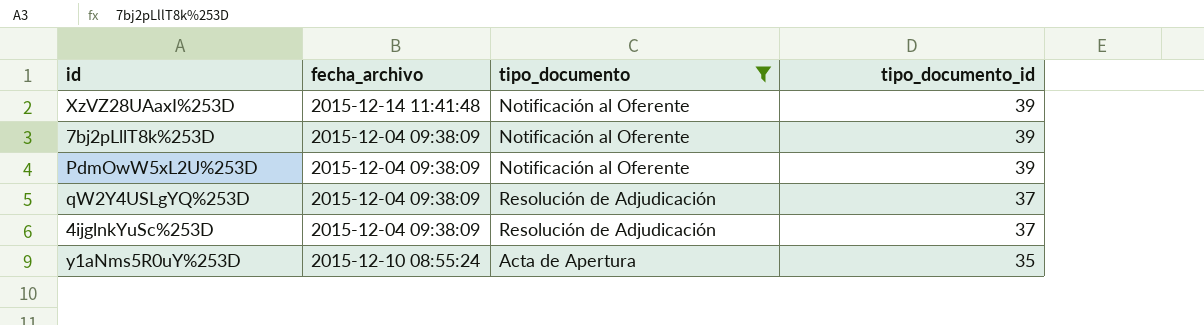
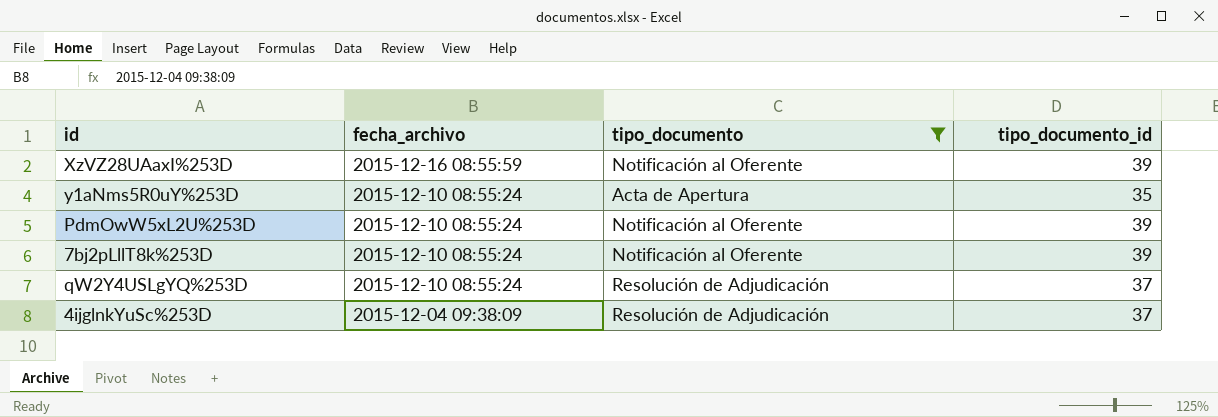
row order: tipo_documento_id descending -> fecha_archivo descending
XzVZ28UAaxI%253D | fecha_archivo: 2015-12-14 11:41:48 -> 2015-12-16 08:55:59
PdmOwW5xL2U%253D | fecha_archivo: 2015-12-04 09:38:09 -> 2015-12-10 08:55:24
7bj2pLllT8k%253D | fecha_archivo: 2015-12-04 09:38:09 -> 2015-12-10 08:55:24
qW2Y4USLgYQ%253D | fecha_archivo: 2015-12-04 09:38:09 -> 2015-12-10 08:55:24

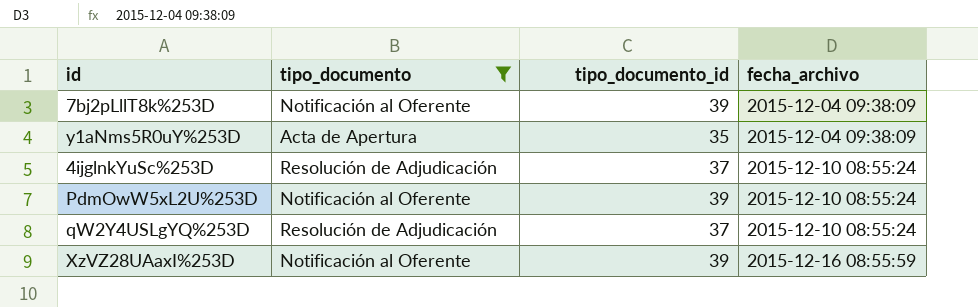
row order: fecha_archivo descending -> fecha_archivo ascending
column fecha_archivo | position: 2 -> 4
7bj2pLllT8k%253D | fecha_archivo: 2015-12-10 08:55:24 -> 2015-12-04 09:38:09
y1aNms5R0uY%253D | fecha_archivo: 2015-12-10 08:55:24 -> 2015-12-04 09:38:09
4ijglnkYuSc%253D | fecha_archivo: 2015-12-04 09:38:09 -> 2015-12-10 08:55:24

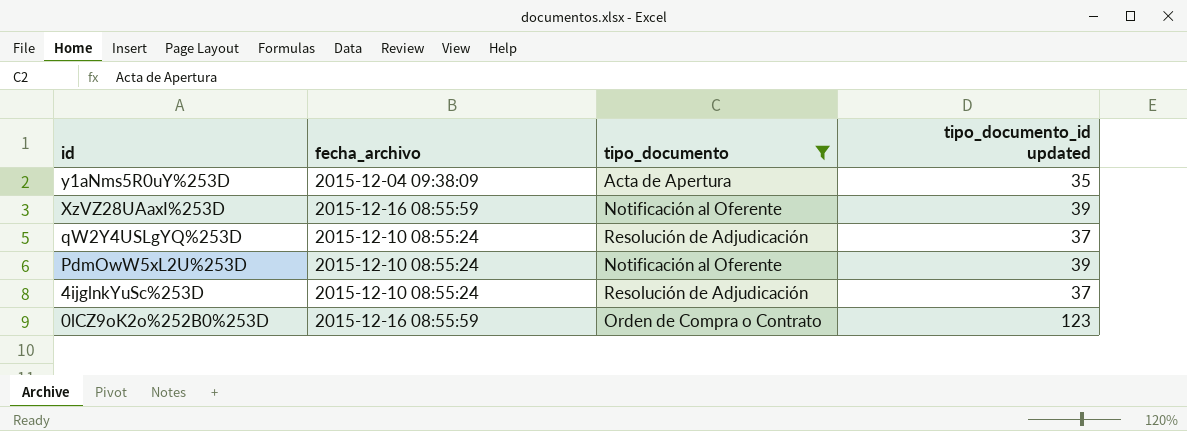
row order: fecha_archivo ascending -> id descending
column fecha_archivo | position: 4 -> 2
column name: tipo_documento_id -> tipo_documento_id updated
row 7bj2pLllT8k%253D: Notificación al Oferente | 39 | 2015-12-04 09:38:09 -> none
row 0lCZ9oK2o%252B0%253D: none -> 2015-12-16 08:55:59 | Orden de Compra o Contrato | 123

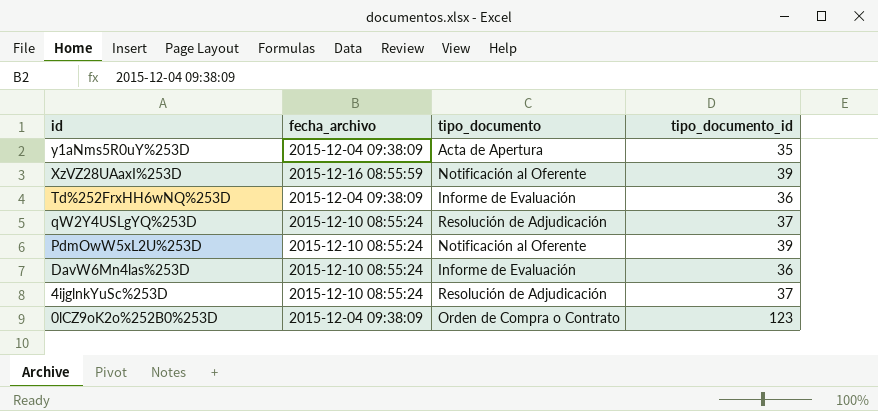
filter: tipo_documento != Informe de Evaluación -> none
column name: tipo_documento_id updated -> tipo_documento_id
0lCZ9oK2o%252B0%253D | fecha_archivo: 2015-12-16 08:55:59 -> 2015-12-04 09:38:09

